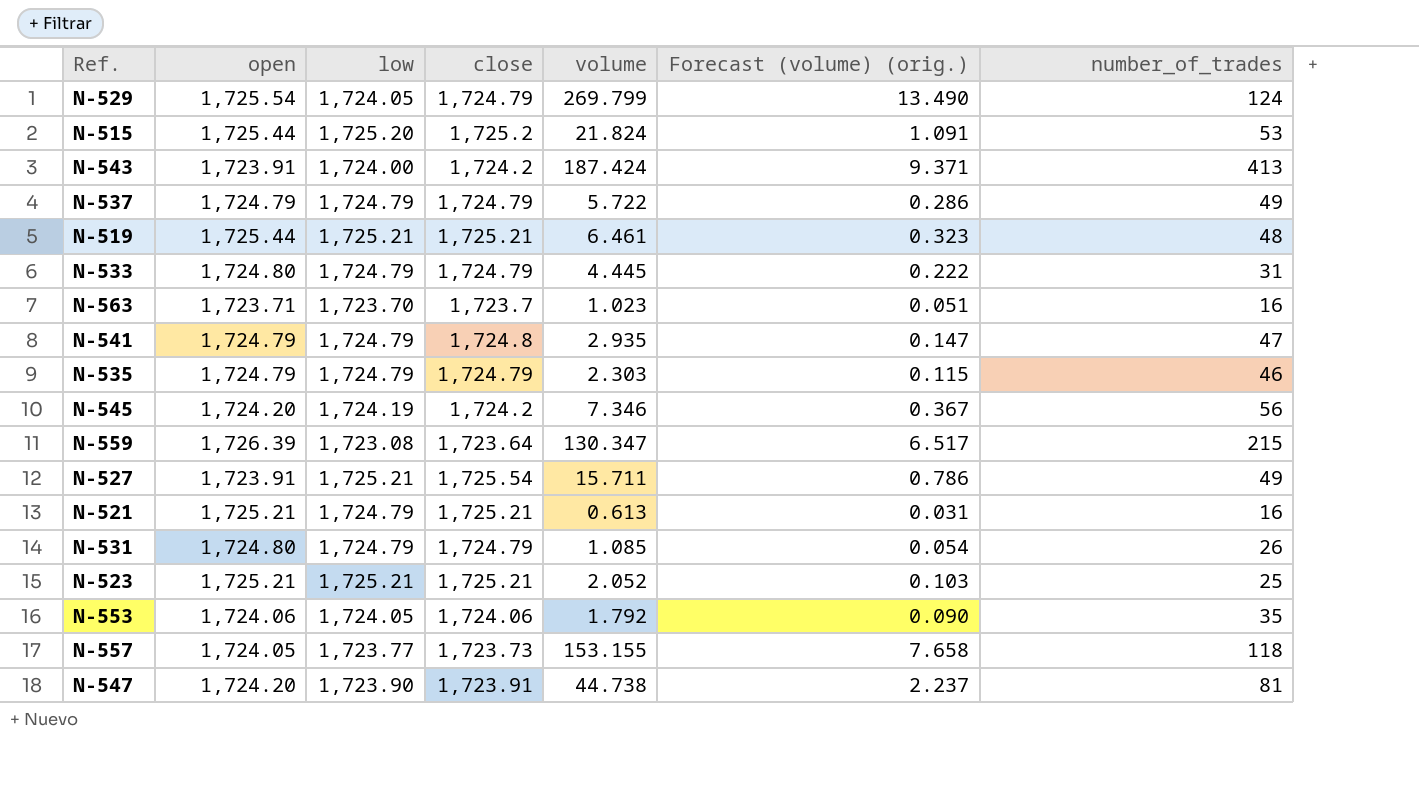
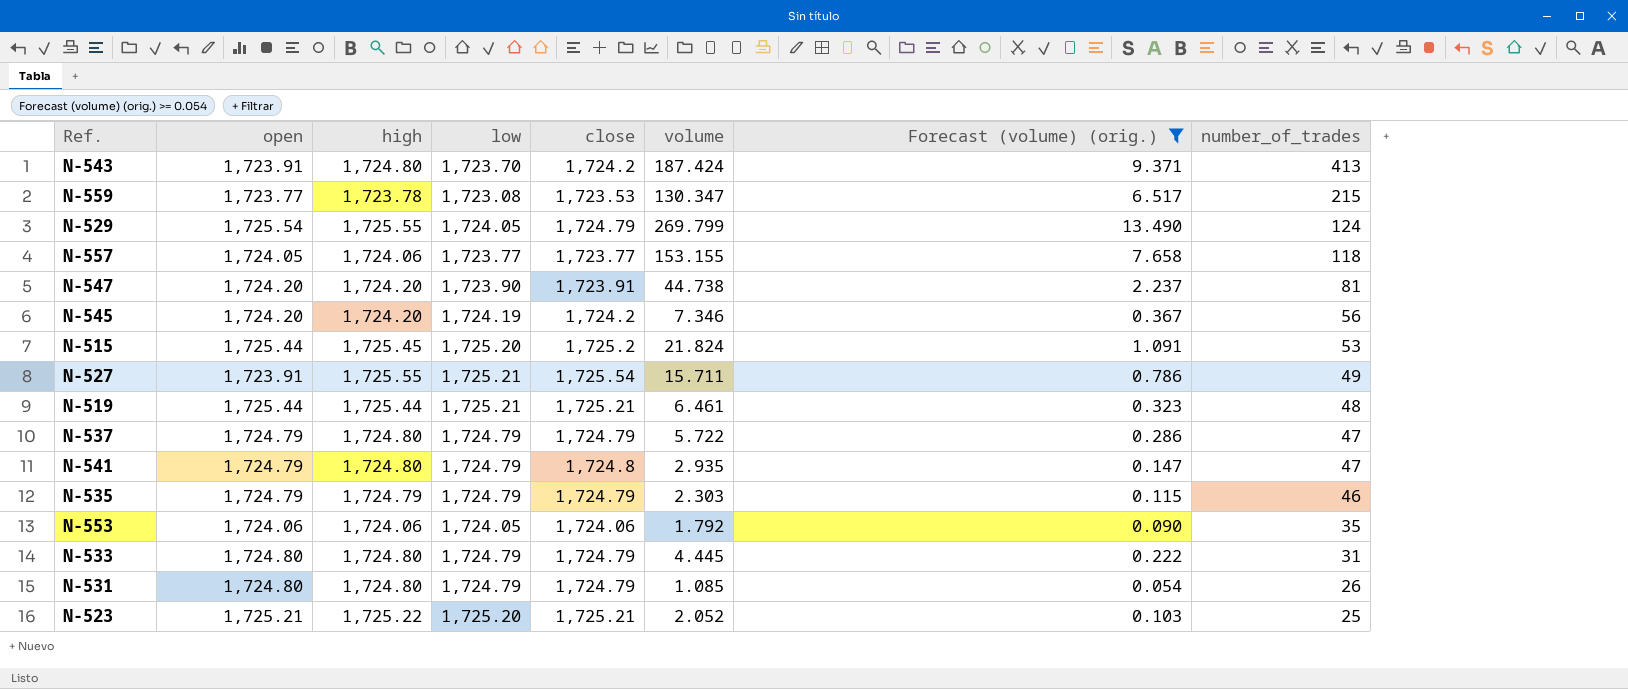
filter: none -> Forecast (volume) (orig.) >= 0.054
row order: none -> number_of_trades descending
column high | position: none -> 3
N-543 | low: 1,724.00 -> 1,723.70
N-559 | open: 1,726.39 -> 1,723.77
N-559 | close: 1,723.64 -> 1,723.53
N-557 | close: 1,723.73 -> 1,723.77
N-537 | number_of_trades: 49 -> 47
N-523 | low: 1,725.21 -> 1,725.20

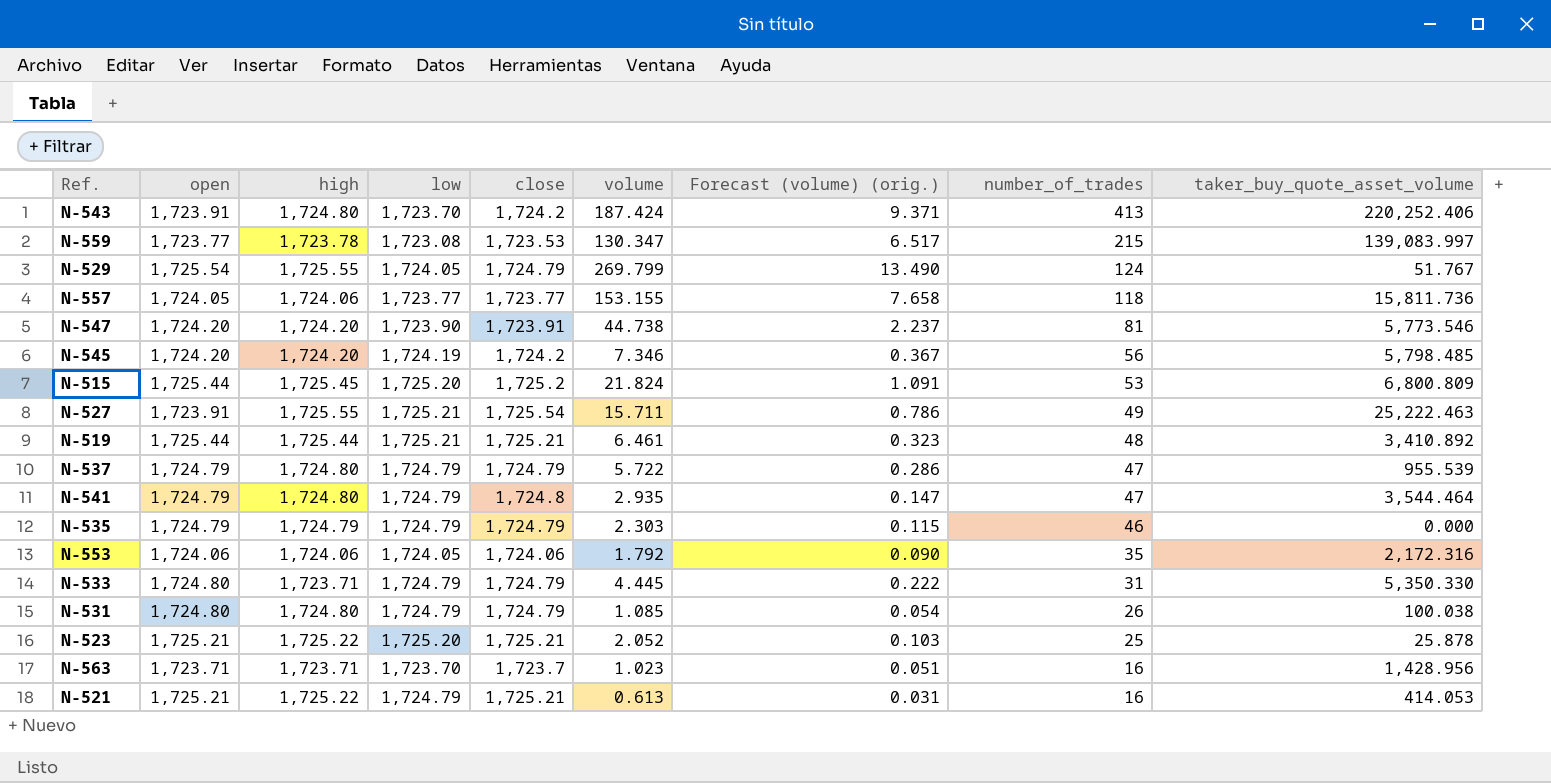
filter: Forecast (volume) (orig.) >= 0.054 -> none
column taker_buy_quote_asset_volume | position: none -> 9
N-533 | high: 1,724.80 -> 1,723.71

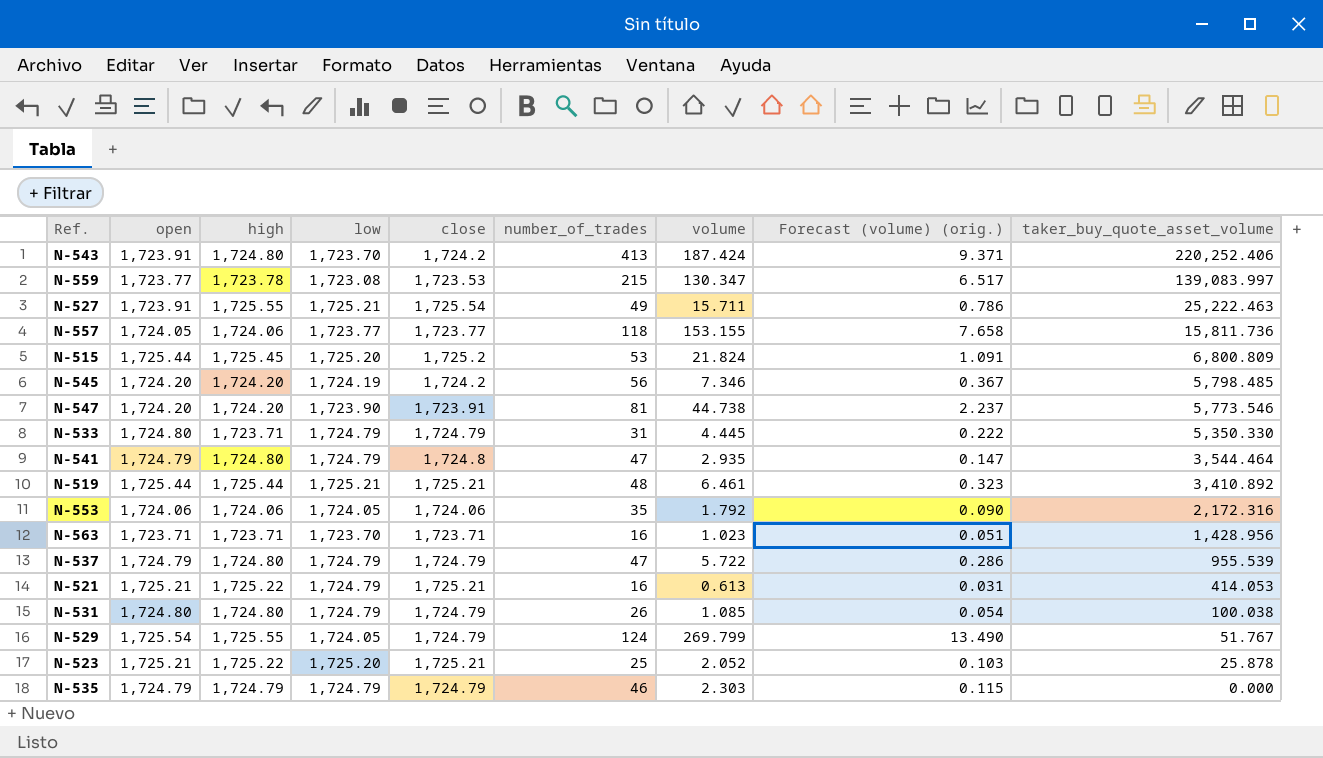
row order: number_of_trades descending -> taker_buy_quote_asset_volume descending
column number_of_trades | position: 8 -> 6
N-563 | close: 1,723.7 -> 1,723.71

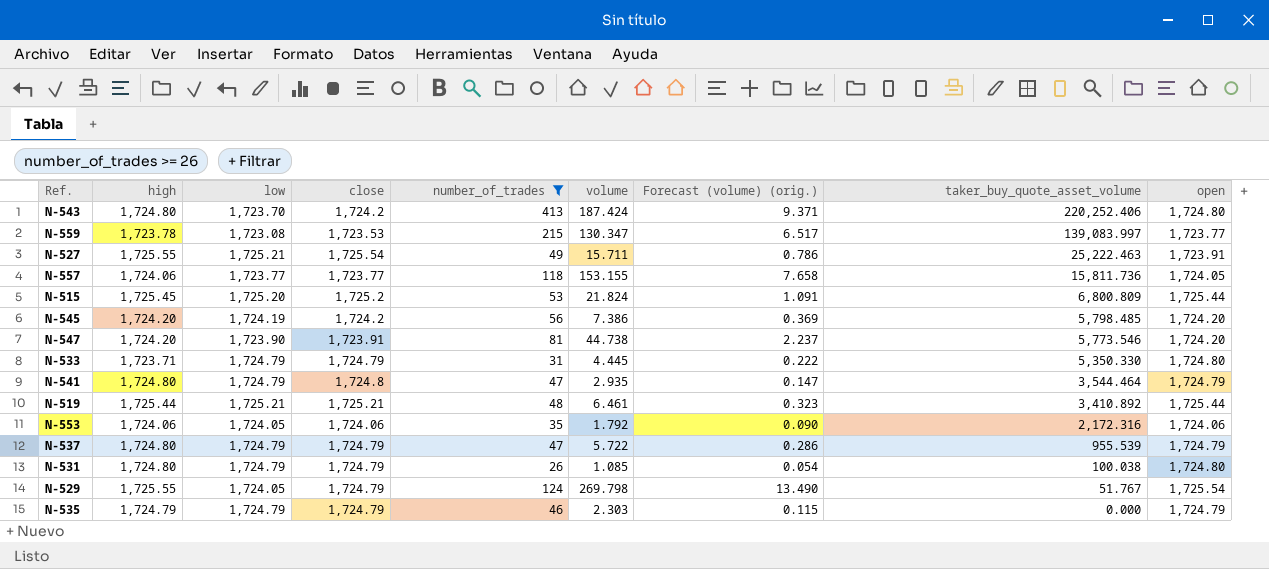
filter: none -> number_of_trades >= 26
column open | position: 2 -> 9
N-543 | open: 1,723.91 -> 1,724.80
N-545 | volume: 7.346 -> 7.386
N-545 | Forecast (volume) (orig.): 0.367 -> 0.369
N-529 | volume: 269.799 -> 269.798

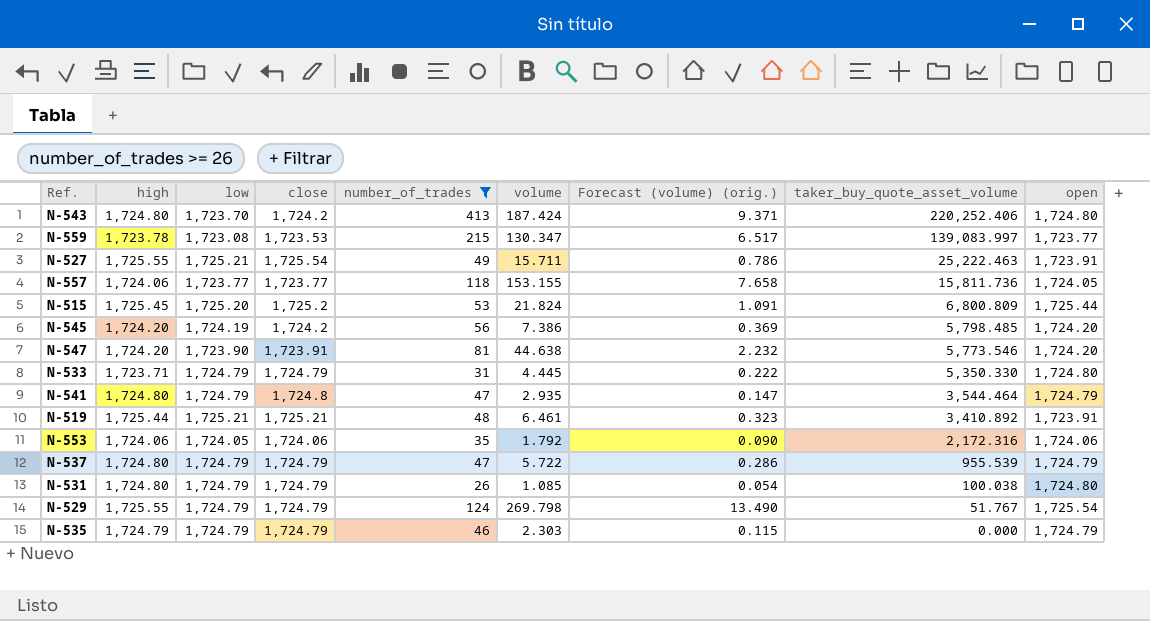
N-547 | volume: 44.738 -> 44.638
N-547 | Forecast (volume) (orig.): 2.237 -> 2.232
N-519 | open: 1,725.44 -> 1,723.91
N-529 | low: 1,724.05 -> 1,724.79

